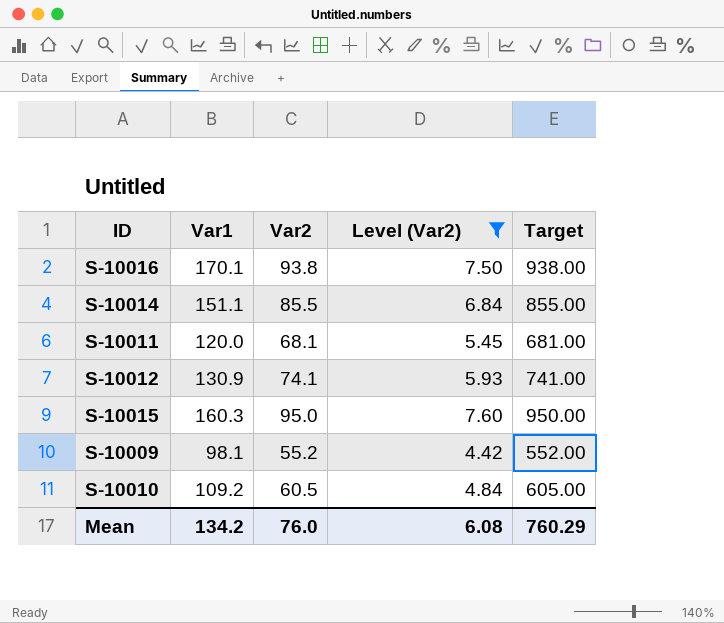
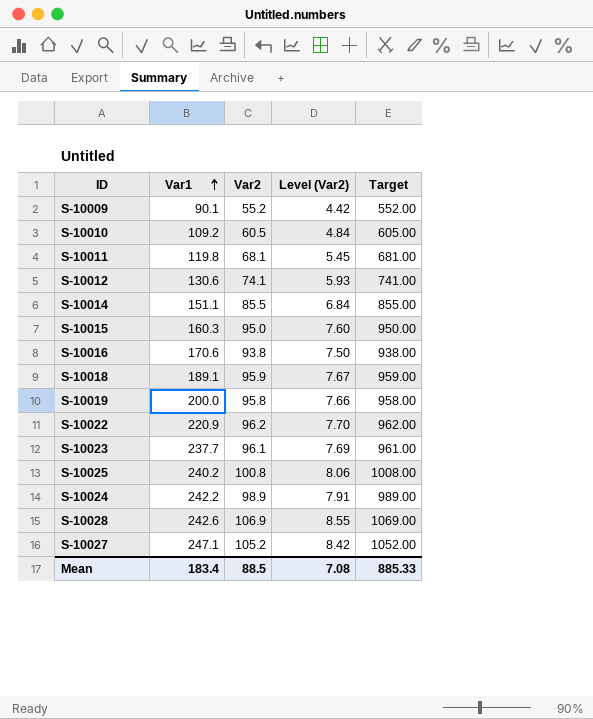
filter: Level (Var2) <= 7.60 -> none
row order: none -> Var1 ascending
S-10009 | Var1: 98.1 -> 90.1
S-10011 | Var1: 120.0 -> 119.8
S-10012 | Var1: 130.9 -> 130.6
S-10016 | Var1: 170.1 -> 170.6
Mean | Var1: 134.2 -> 183.4
Mean | Var2: 76.0 -> 88.5
Mean | Level (Var2): 6.08 -> 7.08
Mean | Target: 760.29 -> 885.33

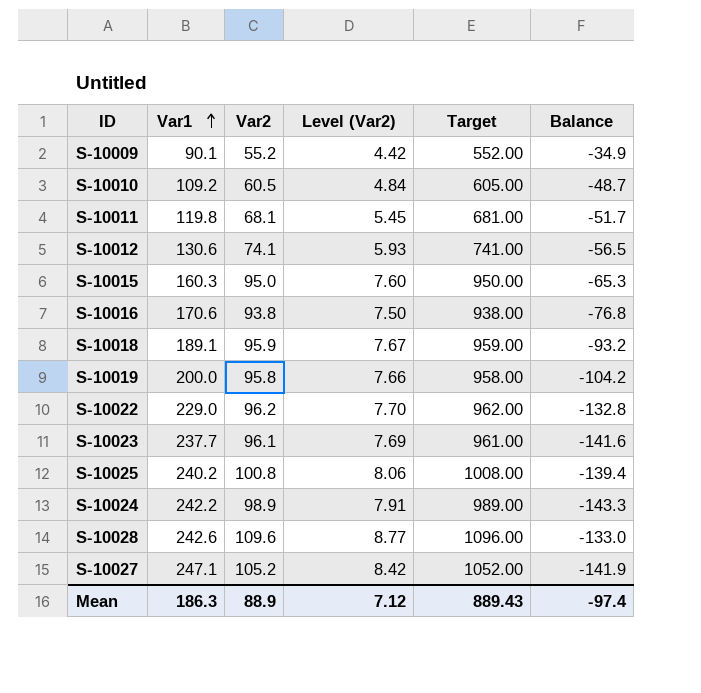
column Balance | formula: none -> [Var2] - [Var1]
row S-10014: 151.1 | 85.5 | 6.84 | 855.00 -> none
S-10022 | Var1: 220.9 -> 229.0
S-10028 | Var2: 106.9 -> 109.6
S-10028 | Level (Var2): 8.55 -> 8.77
S-10028 | Target: 1069.00 -> 1096.00
Mean | Var1: 183.4 -> 186.3
Mean | Var2: 88.5 -> 88.9
Mean | Level (Var2): 7.08 -> 7.12
Mean | Target: 885.33 -> 889.43

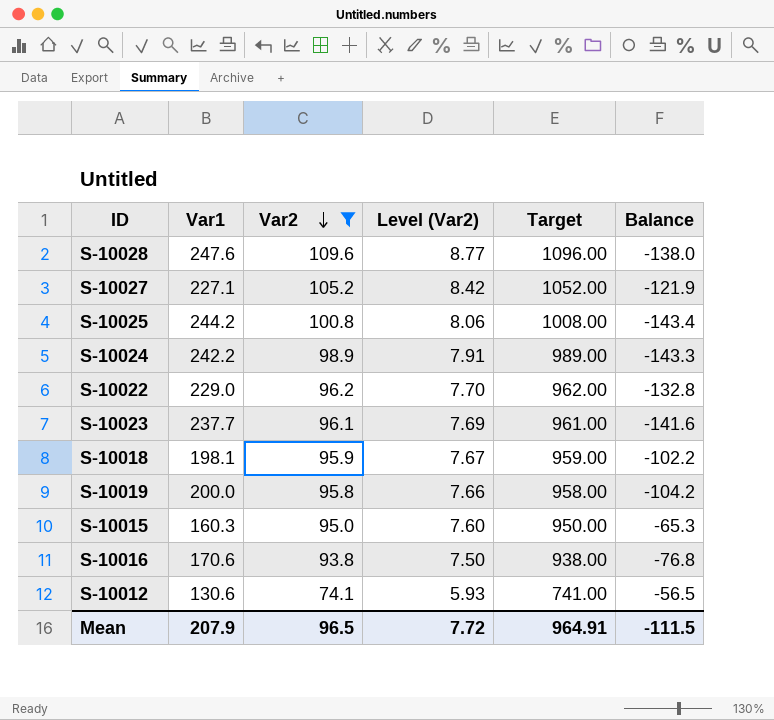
filter: none -> Var2 >= 74.1
row order: Var1 ascending -> Var2 descending
S-10028 | Var1: 242.6 -> 247.6
S-10028 | Balance: -133.0 -> -138.0
S-10027 | Var1: 247.1 -> 227.1
S-10027 | Balance: -141.9 -> -121.9
S-10025 | Var1: 240.2 -> 244.2
S-10025 | Balance: -139.4 -> -143.4
S-10018 | Var1: 189.1 -> 198.1
S-10018 | Balance: -93.2 -> -102.2
Mean | Var1: 186.3 -> 207.9
Mean | Var2: 88.9 -> 96.5
Mean | Level (Var2): 7.12 -> 7.72
Mean | Target: 889.43 -> 964.91
Mean | Balance: -97.4 -> -111.5

